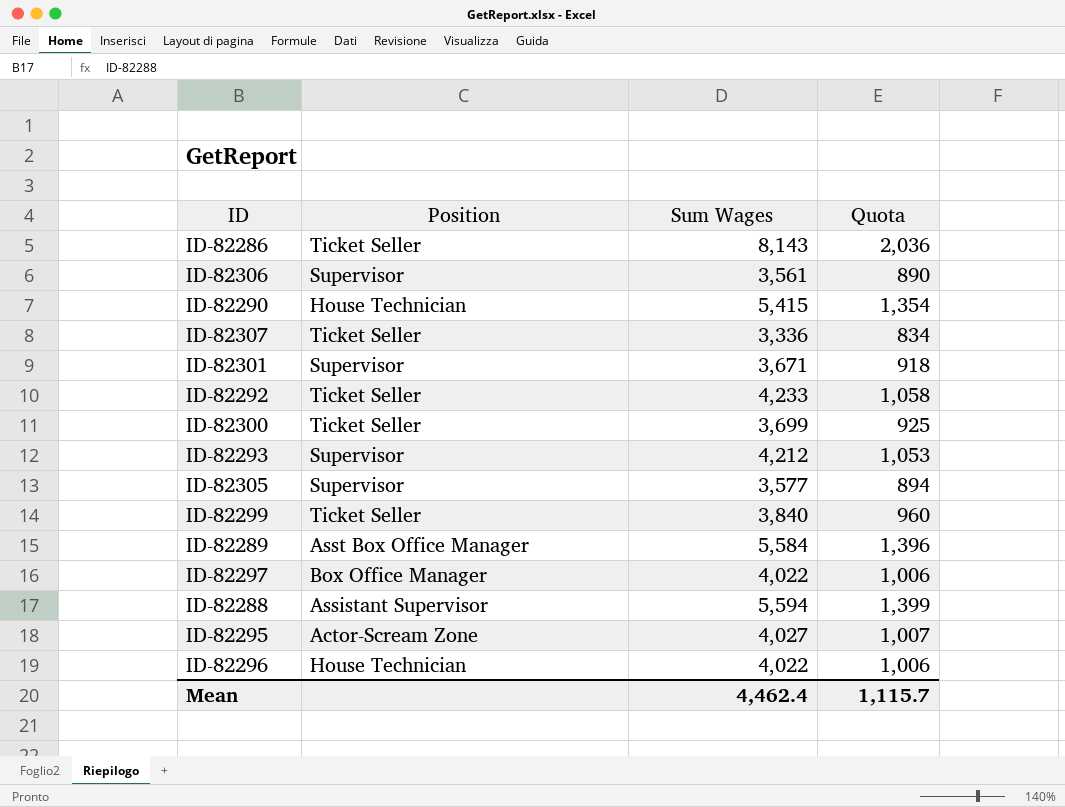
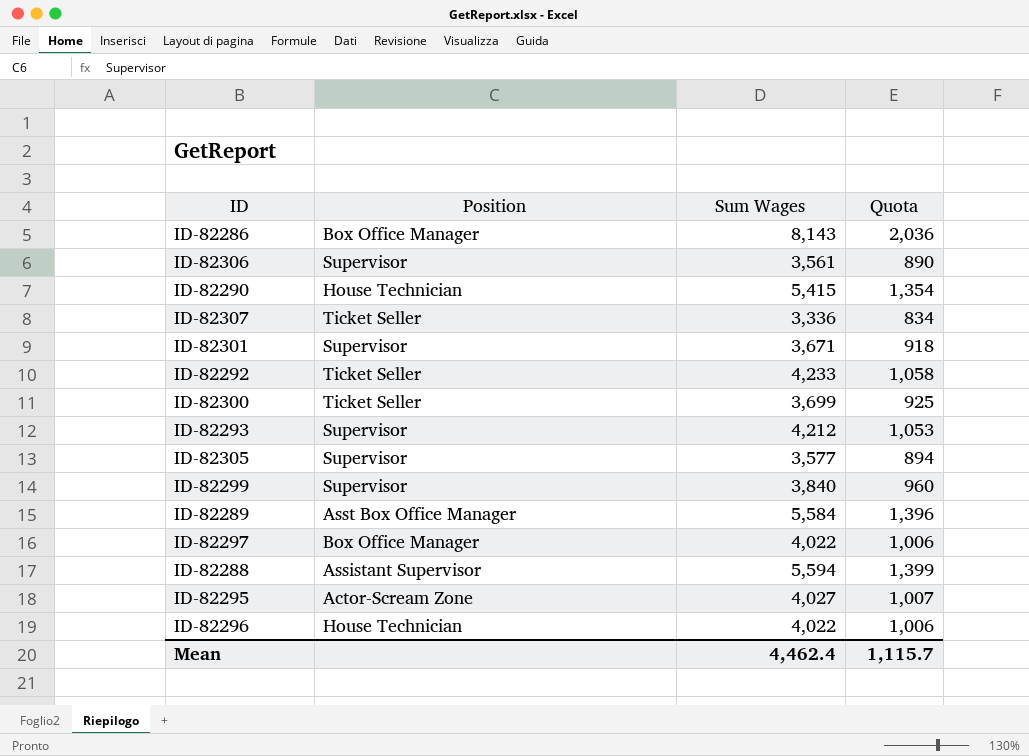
ID-82286 | Position: Ticket Seller -> Box Office Manager
ID-82299 | Position: Ticket Seller -> Supervisor

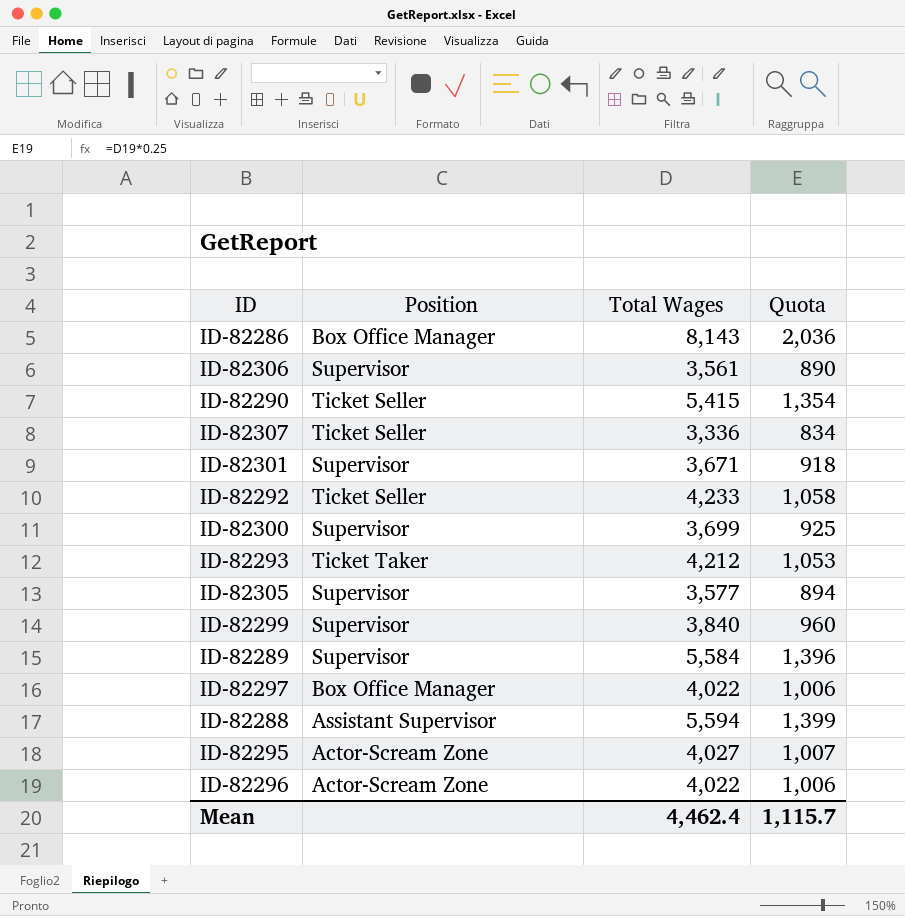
column name: Sum Wages -> Total Wages
ID-82290 | Position: House Technician -> Ticket Seller
ID-82300 | Position: Ticket Seller -> Supervisor
ID-82293 | Position: Supervisor -> Ticket Taker
ID-82289 | Position: Asst Box Office Manager -> Supervisor
ID-82296 | Position: House Technician -> Actor-Scream Zone

